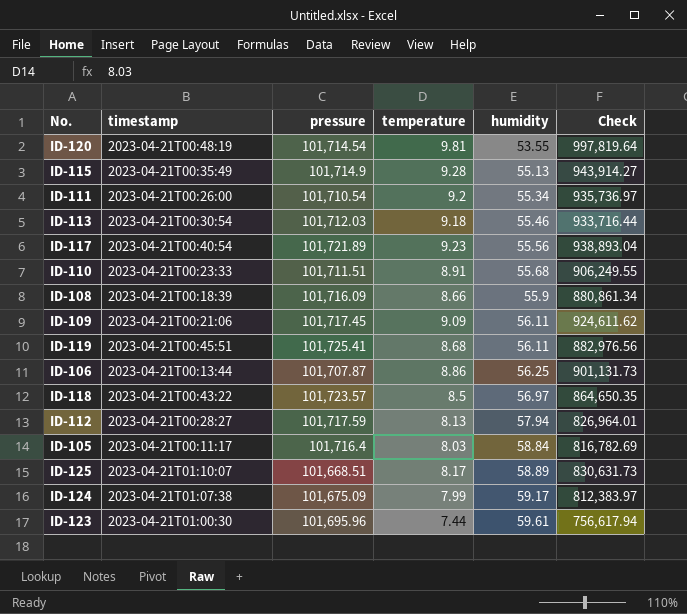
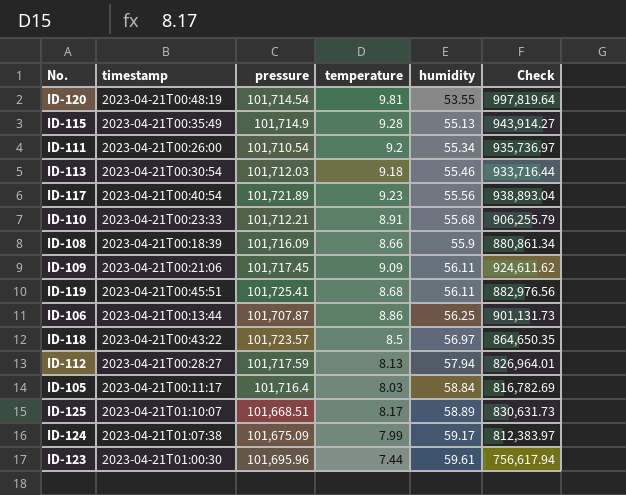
ID-110 | pressure: 101,711.51 -> 101,712.21
ID-110 | Check: 906,249.55 -> 906,255.79

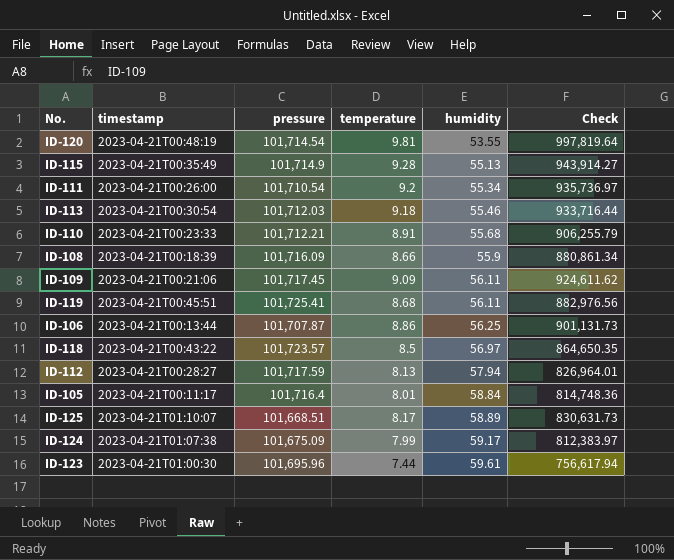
row ID-117: 2023-04-21T00:40:54 | 101,721.89 | 9.23 | 55.56 | 938,893.04 -> none
ID-105 | temperature: 8.03 -> 8.01
ID-105 | Check: 816,782.69 -> 814,748.36

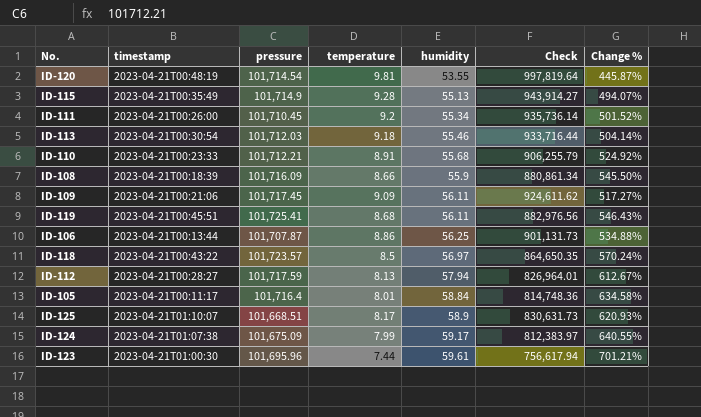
column Change % | formula: none -> ([humidity] - [temperature]) / [temperature]
ID-111 | pressure: 101,710.54 -> 101,710.45
ID-111 | Check: 935,736.97 -> 935,736.14
ID-125 | humidity: 58.89 -> 58.9

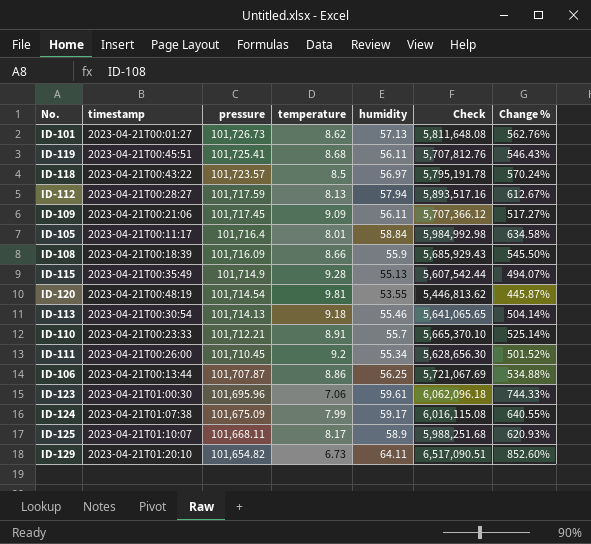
row order: humidity ascending -> pressure descending
column Check | formula: [pressure] * [temperature] -> [pressure] * [humidity]
row ID-101: none -> 2023-04-21T00:01:27 | 101,726.73 | 8.62 | 57.13 | 5,811,648.08 | 562.76%
ID-113 | pressure: 101,712.03 -> 101,714.13
ID-110 | humidity: 55.68 -> 55.7
ID-110 | Change %: 524.92% -> 525.14%
ID-123 | temperature: 7.44 -> 7.06
ID-123 | Change %: 701.21% -> 744.33%
ID-125 | pressure: 101,668.51 -> 101,668.11
row ID-129: none -> 2023-04-21T01:20:10 | 101,654.82 | 6.73 | 64.11 | 6,517,090.51 | 852.60%

